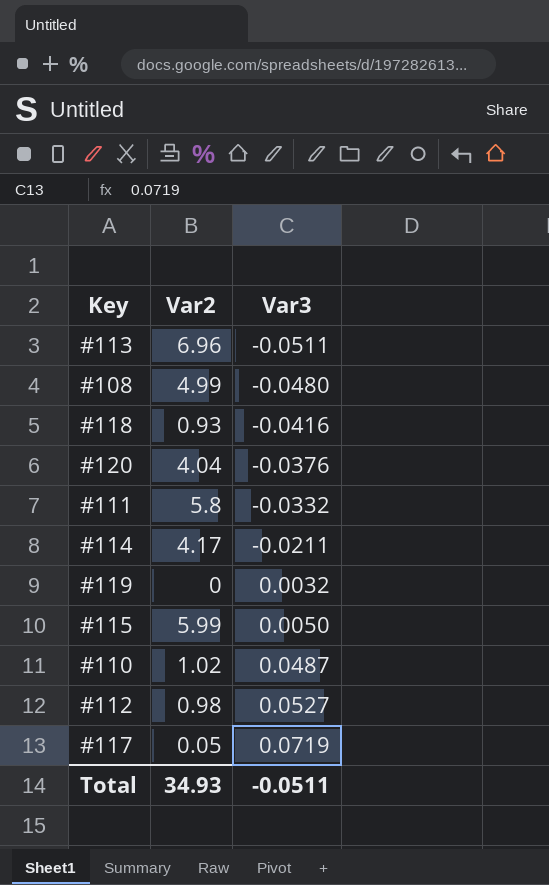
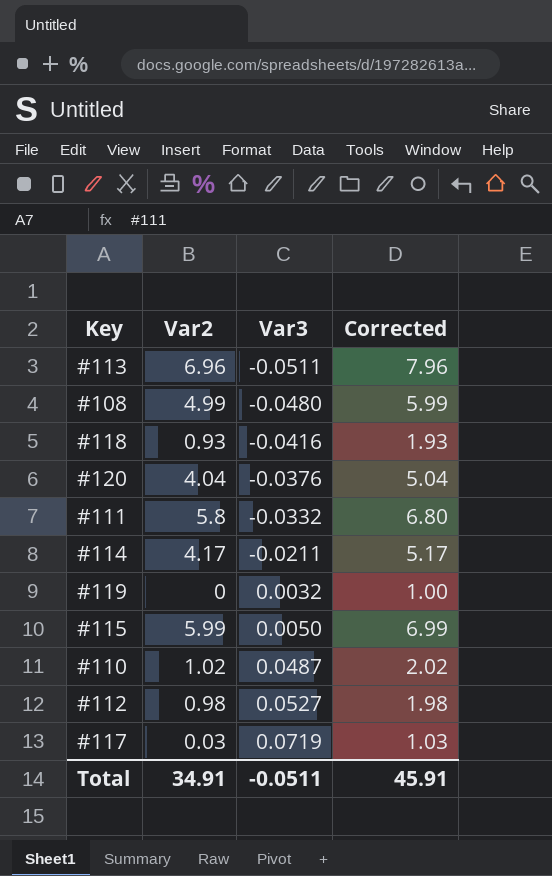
column Corrected | formula: none -> [Var2] + 1
#117 | Var2: 0.05 -> 0.03
Total | Var2: 34.93 -> 34.91

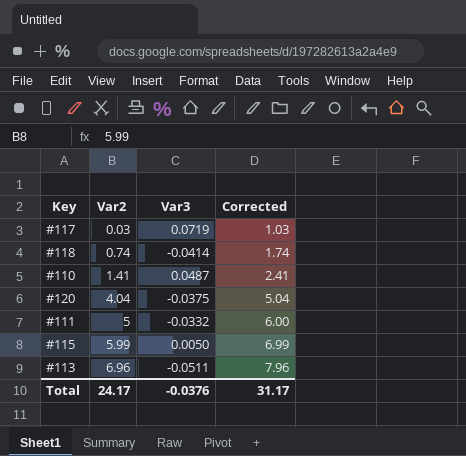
row order: Var3 ascending -> Var2 ascending
row #108: 4.99 | -0.0480 | 5.99 -> none
row #114: 4.17 | -0.0211 | 5.17 -> none
row #119: 0 | 0.0032 | 1.00 -> none
row #112: 0.98 | 0.0527 | 1.98 -> none
#118 | Var2: 0.93 -> 0.74
#118 | Var3: -0.0416 -> -0.0414
#118 | Corrected: 1.93 -> 1.74
#110 | Var2: 1.02 -> 1.41
#110 | Corrected: 2.02 -> 2.41
#120 | Var3: -0.0376 -> -0.0375
#111 | Var2: 5.8 -> 5
#111 | Corrected: 6.80 -> 6.00
Total | Var2: 34.91 -> 24.17
Total | Var3: -0.0511 -> -0.0376
Total | Corrected: 45.91 -> 31.17

